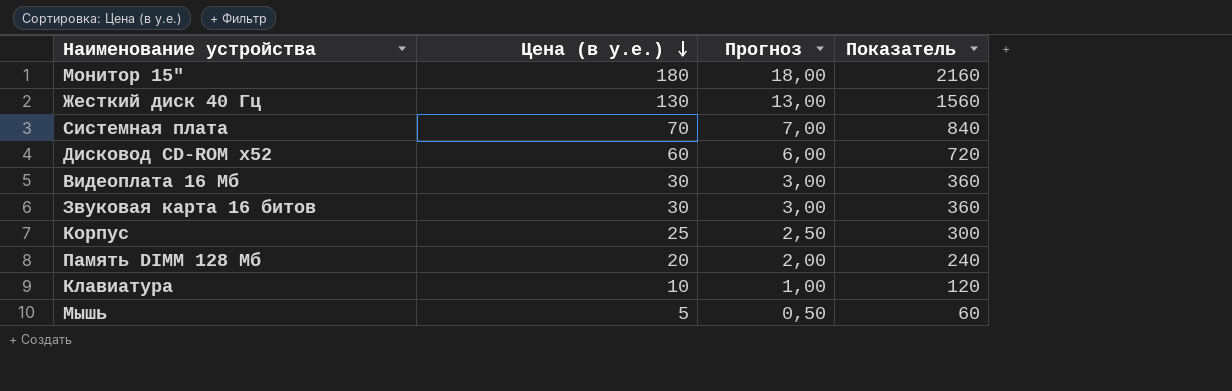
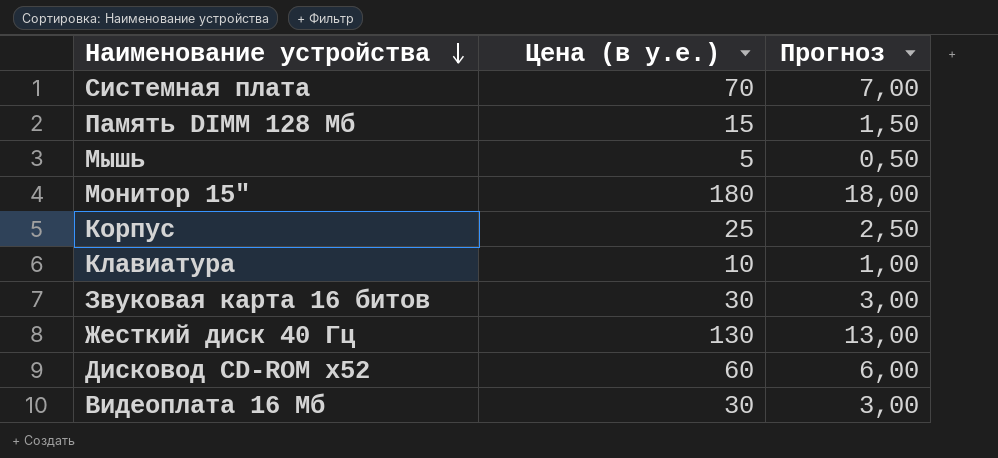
row order: Цена (в у.е.) descending -> Наименование устройства descending
column Показатель | formula: [Цена (в у.е.)] * 12 -> none
Память DIMM 128 Мб | Цена (в у.е.): 20 -> 15
Память DIMM 128 Мб | Прогноз: 2,00 -> 1,50

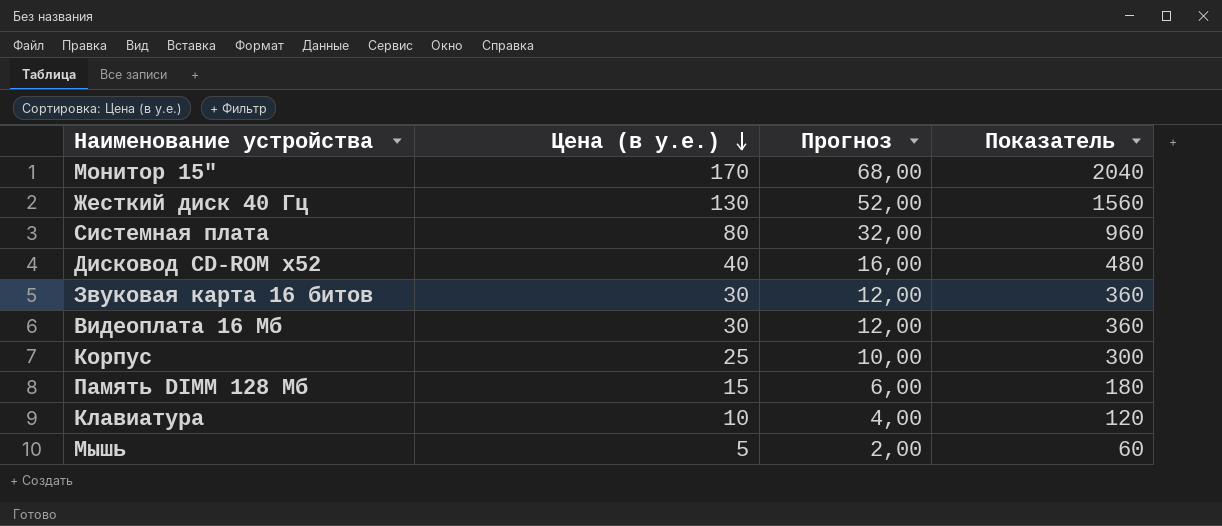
row order: Наименование устройства descending -> Цена (в у.е.) descending
column Прогноз | formula: [Цена (в у.е.)] * 0,1 -> [Цена (в у.е.)] * 0,4
column Показатель | formula: none -> [Цена (в у.е.)] * 12
Монитор 15" | Цена (в у.е.): 180 -> 170
Системная плата | Цена (в у.е.): 70 -> 80
Дисковод CD-ROM x52 | Цена (в у.е.): 60 -> 40

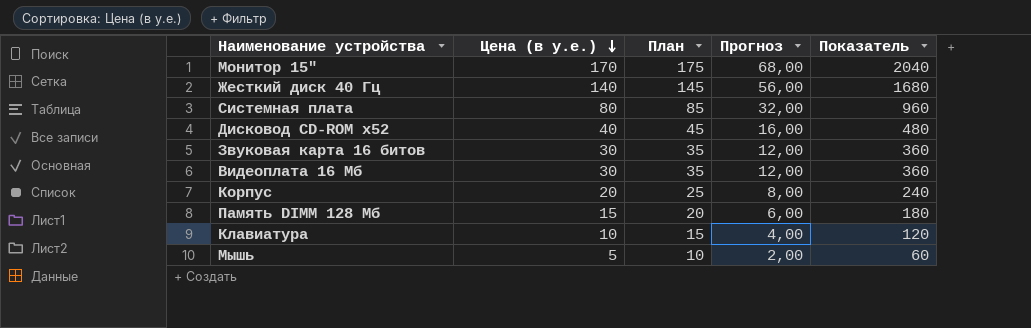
column План | formula: none -> [Цена (в у.е.)] + 5
Жесткий диск 40 Гц | Цена (в у.е.): 130 -> 140
Жесткий диск 40 Гц | Прогноз: 52,00 -> 56,00
Жесткий диск 40 Гц | Показатель: 1560 -> 1680
Корпус | Цена (в у.е.): 25 -> 20
Корпус | Прогноз: 10,00 -> 8,00
Корпус | Показатель: 300 -> 240

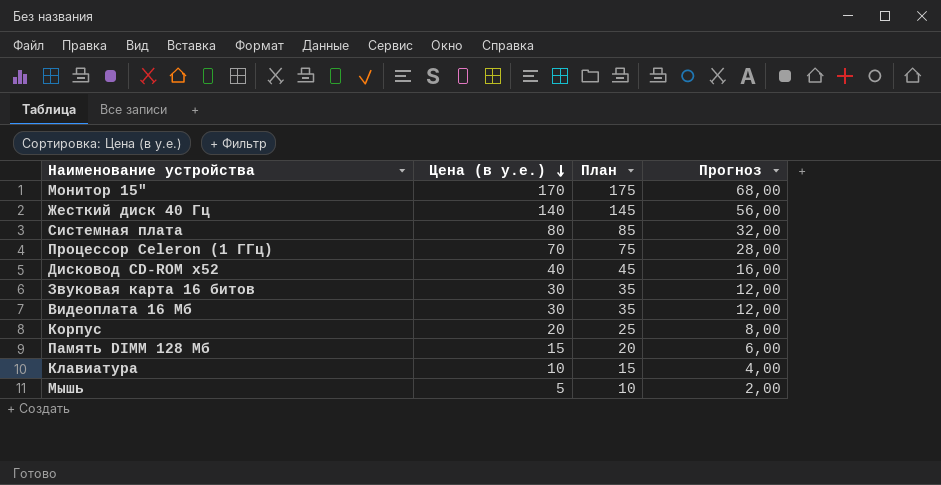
column Показатель | formula: [Цена (в у.е.)] * 12 -> none
row Процессор Celeron (1 ГГц): none -> 70 | 75 | 28,00

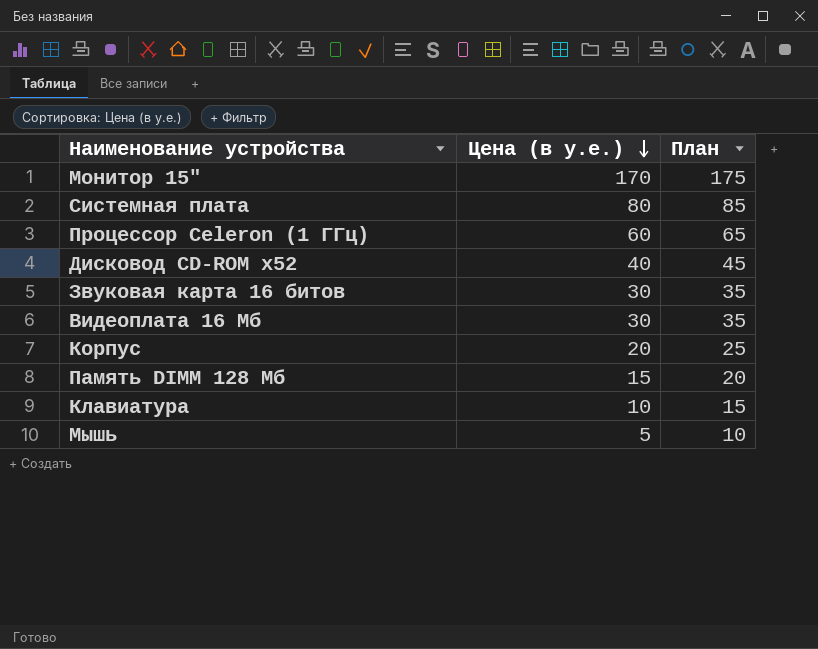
column Прогноз | formula: [Цена (в у.е.)] * 0,4 -> none
row Жесткий диск 40 Гц: 140 | 145 | 56,00 -> none
Процессор Celeron (1 ГГц) | Цена (в у.е.): 70 -> 60
Процессор Celeron (1 ГГц) | План: 75 -> 65

